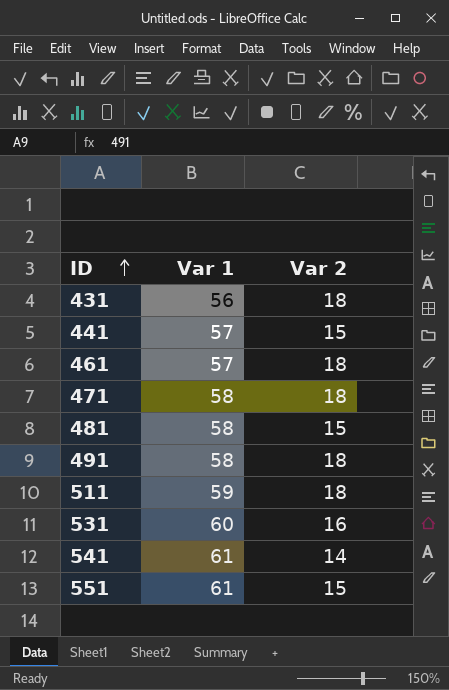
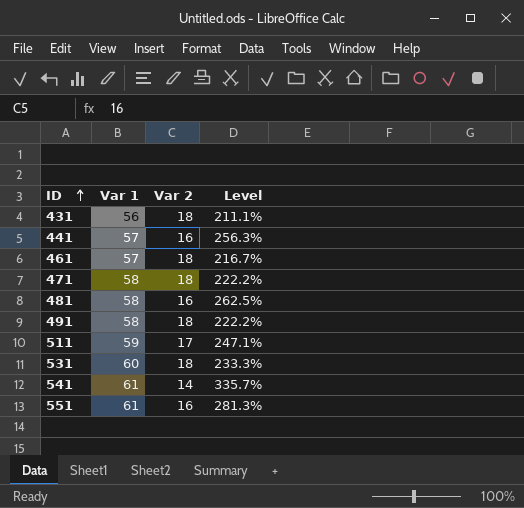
column Level | formula: none -> ([Var 1] - [Var 2]) / [Var 2]
441 | Var 2: 15 -> 16
481 | Var 2: 15 -> 16
511 | Var 2: 18 -> 17
531 | Var 2: 16 -> 18
551 | Var 2: 15 -> 16

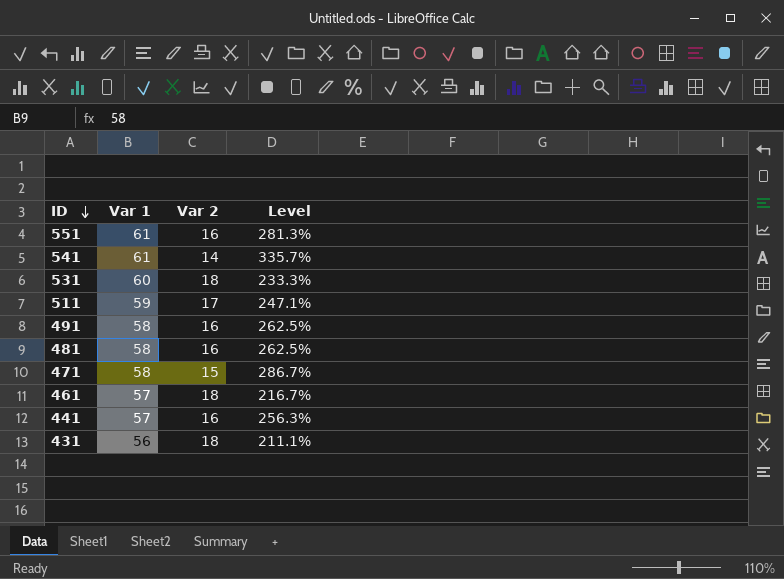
row order: ID ascending -> ID descending
491 | Var 2: 18 -> 16
491 | Level: 222.2% -> 262.5%
471 | Var 2: 18 -> 15
471 | Level: 222.2% -> 286.7%

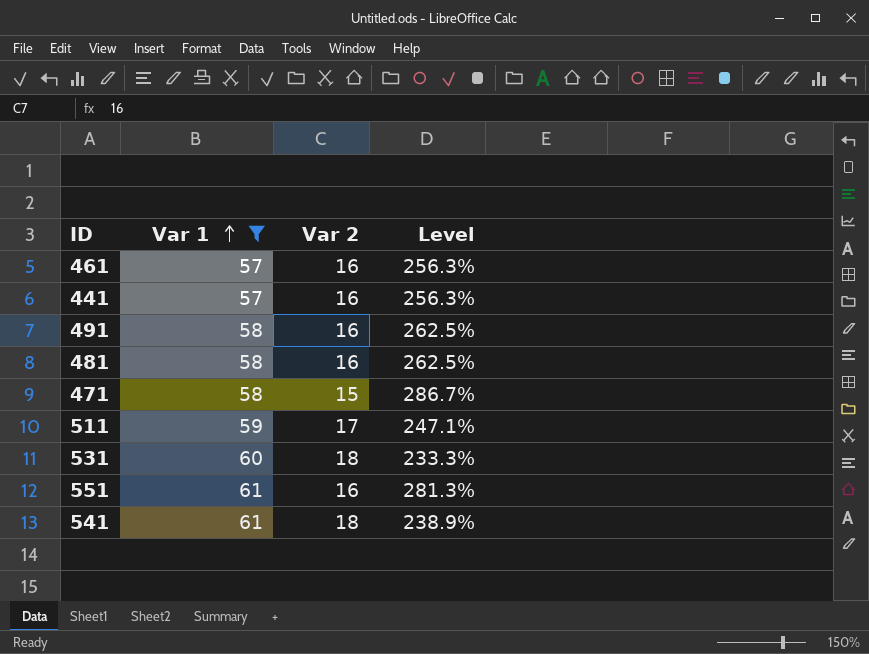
filter: none -> Var 1 != 56
row order: ID descending -> Var 1 ascending
461 | Var 2: 18 -> 16
461 | Level: 216.7% -> 256.3%
541 | Var 2: 14 -> 18
541 | Level: 335.7% -> 238.9%

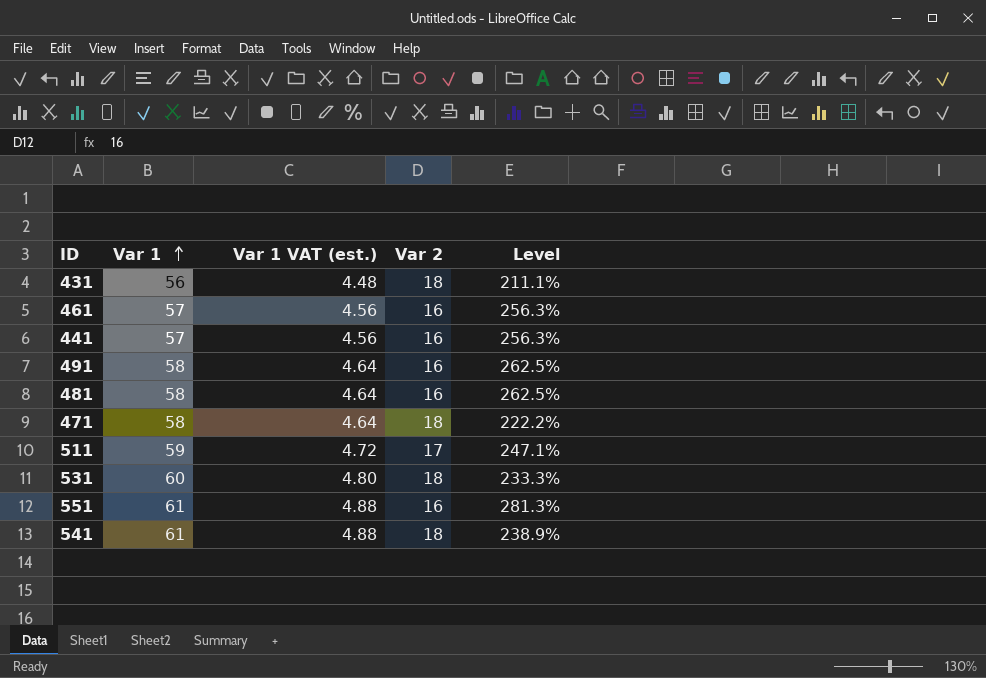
filter: Var 1 != 56 -> none
column Var 1 VAT (est.) | formula: none -> [Var 1] * 0.08
471 | Var 2: 15 -> 18
471 | Level: 286.7% -> 222.2%

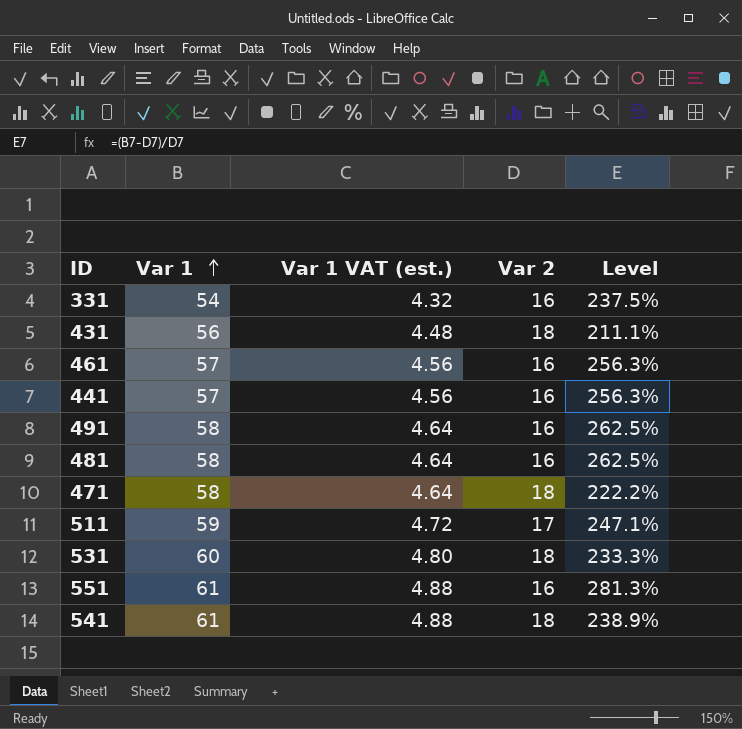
row 331: none -> 54 | 4.32 | 16 | 237.5%

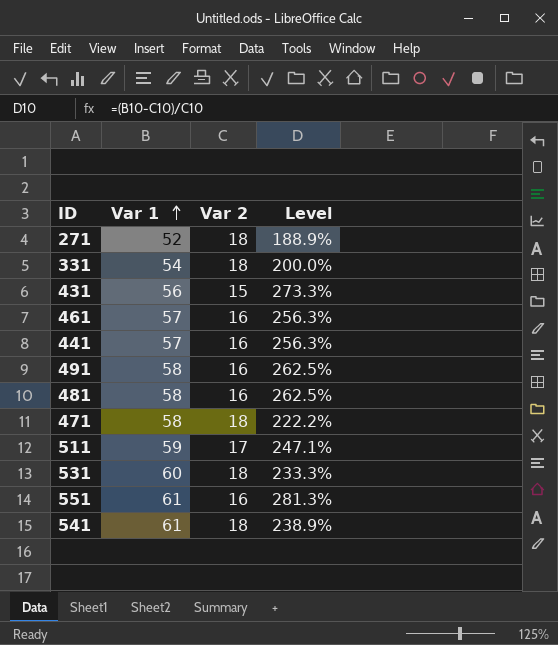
column Var 1 VAT (est.) | formula: [Var 1] * 0.08 -> none
row 271: none -> 52 | 18 | 188.9%
331 | Var 2: 16 -> 18
331 | Level: 237.5% -> 200.0%
431 | Var 2: 18 -> 15
431 | Level: 211.1% -> 273.3%

